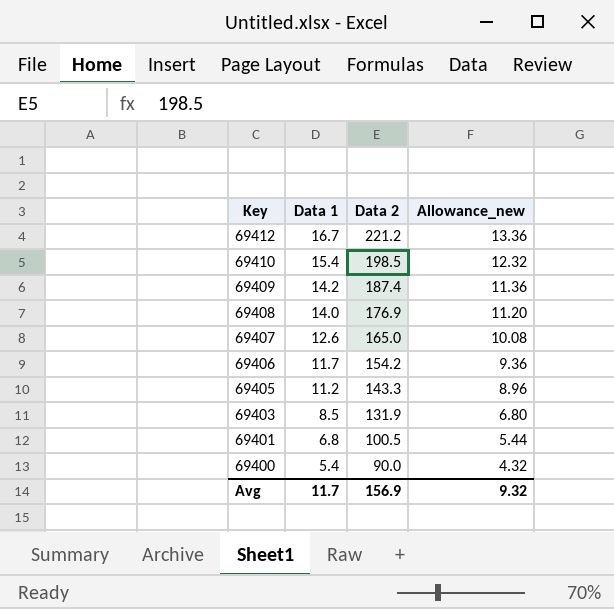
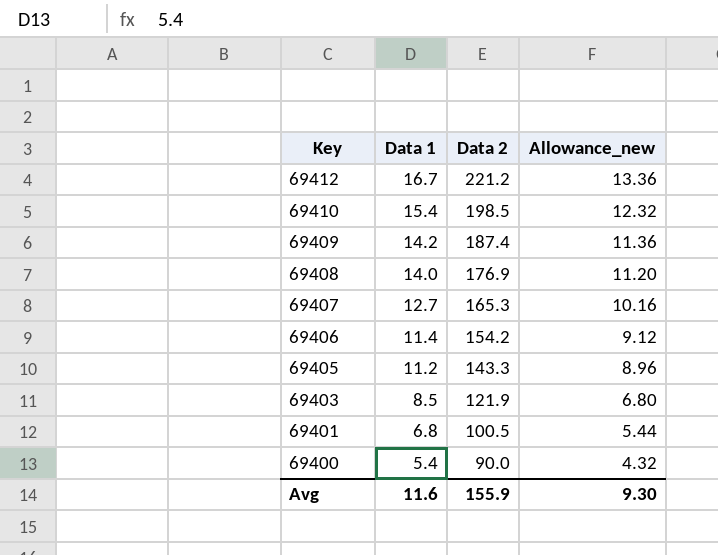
69407 | Data 1: 12.6 -> 12.7
69407 | Data 2: 165.0 -> 165.3
69407 | Allowance_new: 10.08 -> 10.16
69406 | Data 1: 11.7 -> 11.4
69406 | Allowance_new: 9.36 -> 9.12
69403 | Data 2: 131.9 -> 121.9
Avg | Data 1: 11.7 -> 11.6
Avg | Data 2: 156.9 -> 155.9
Avg | Allowance_new: 9.32 -> 9.30

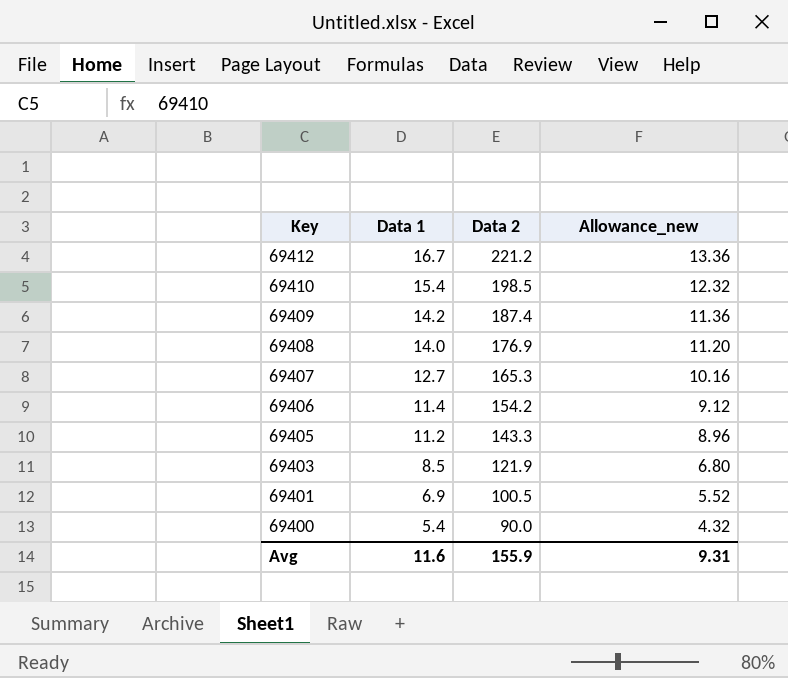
69401 | Data 1: 6.8 -> 6.9
69401 | Allowance_new: 5.44 -> 5.52
Avg | Allowance_new: 9.30 -> 9.31

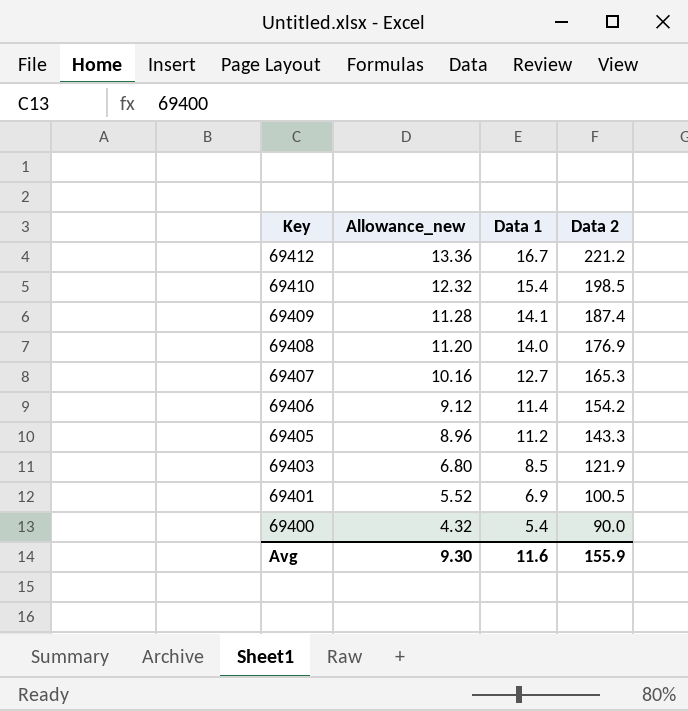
column Allowance_new | position: 4 -> 2
69409 | Allowance_new: 11.36 -> 11.28
69409 | Data 1: 14.2 -> 14.1
Avg | Allowance_new: 9.31 -> 9.30

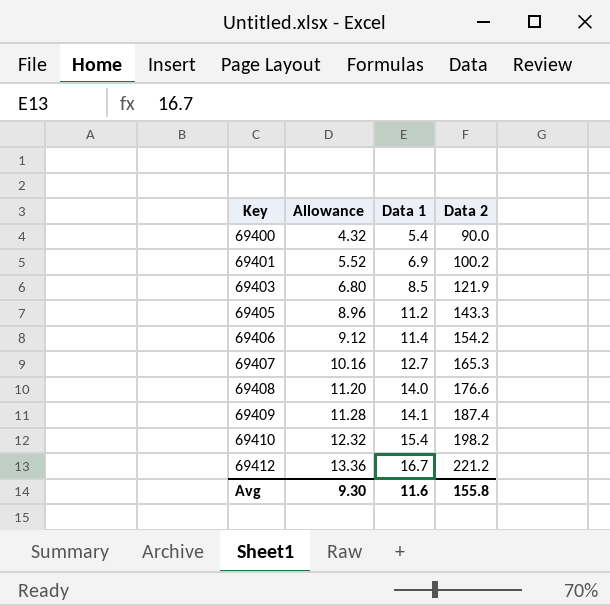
row order: Key descending -> Key ascending
column name: Allowance_new -> Allowance
69401 | Data 2: 100.5 -> 100.2
69408 | Data 2: 176.9 -> 176.6
69410 | Data 2: 198.5 -> 198.2
Avg | Data 2: 155.9 -> 155.8

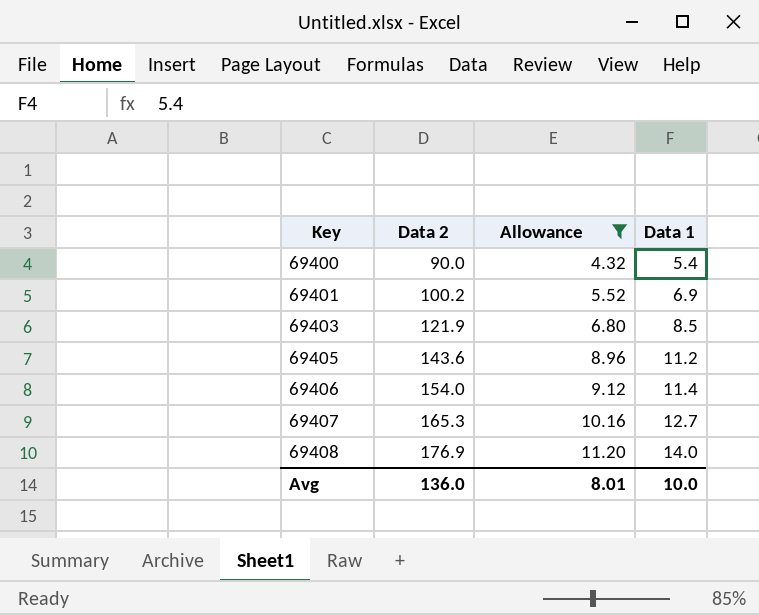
filter: none -> Allowance <= 11.20
column Data 2 | position: 4 -> 2
69405 | Data 2: 143.3 -> 143.6
69406 | Data 2: 154.2 -> 154.0
69408 | Data 2: 176.6 -> 176.9
Avg | Data 2: 155.8 -> 136.0
Avg | Allowance: 9.30 -> 8.01
Avg | Data 1: 11.6 -> 10.0

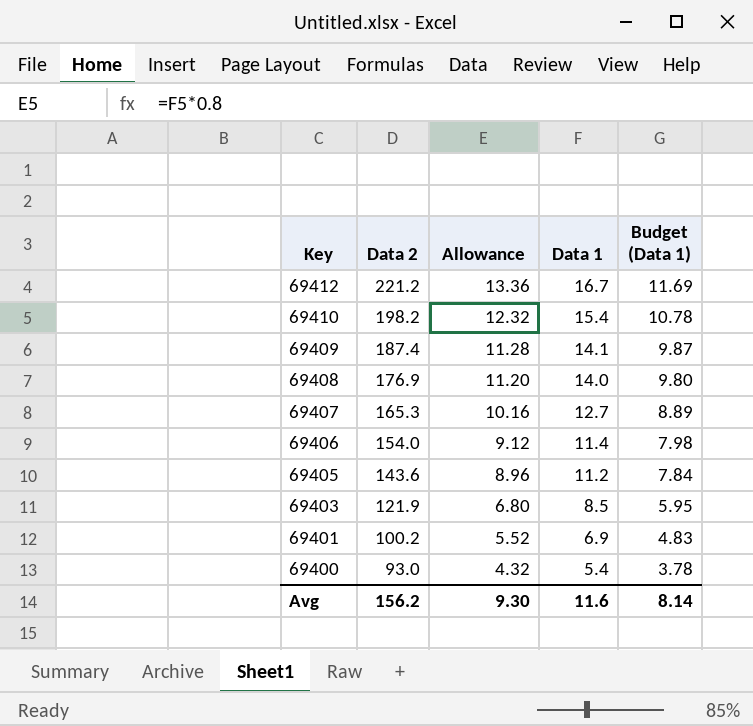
filter: Allowance <= 11.20 -> none
row order: Key ascending -> Key descending
column Budget (Data 1) | formula: none -> [Data 1] * 0.7
69400 | Data 2: 90.0 -> 93.0
Avg | Data 2: 136.0 -> 156.2
Avg | Allowance: 8.01 -> 9.30
Avg | Data 1: 10.0 -> 11.6

